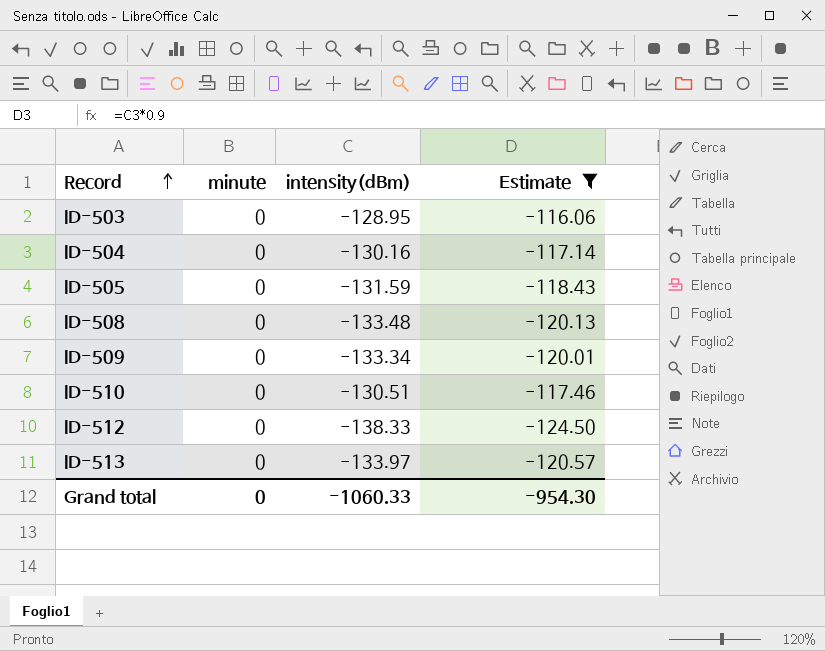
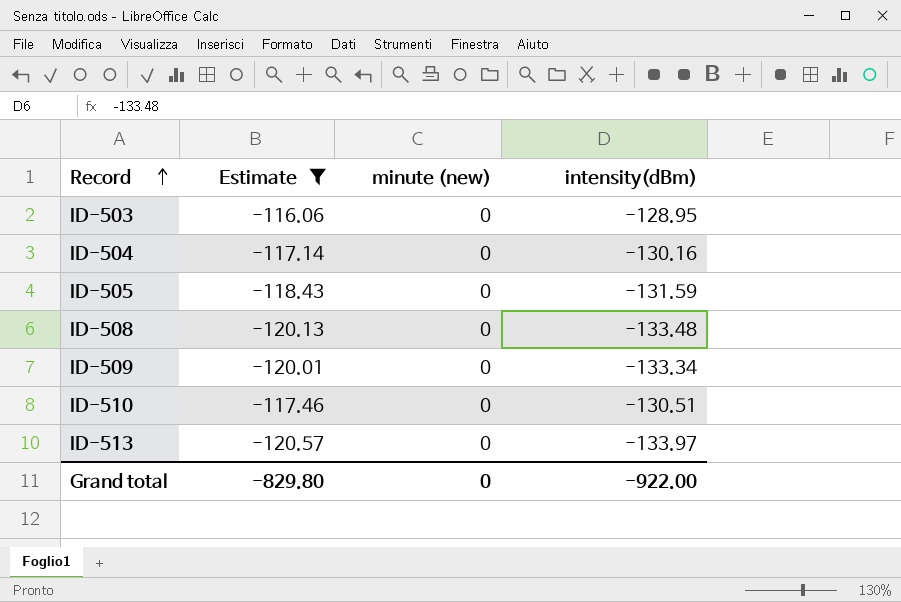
column Estimate | position: 4 -> 2
column name: minute -> minute (new)
row ID-512: 0 | -138.33 | -124.50 -> none
Grand total | Estimate: -954.30 -> -829.80
Grand total | intensity(dBm): -1060.33 -> -922.00

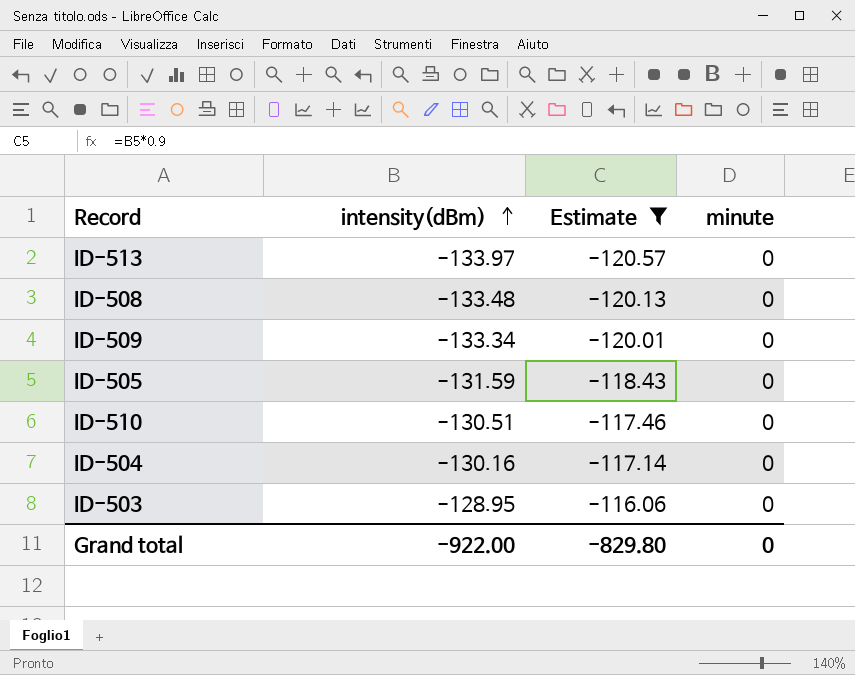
row order: Record ascending -> intensity(dBm) ascending
column intensity(dBm) | position: 4 -> 2
column name: minute (new) -> minute

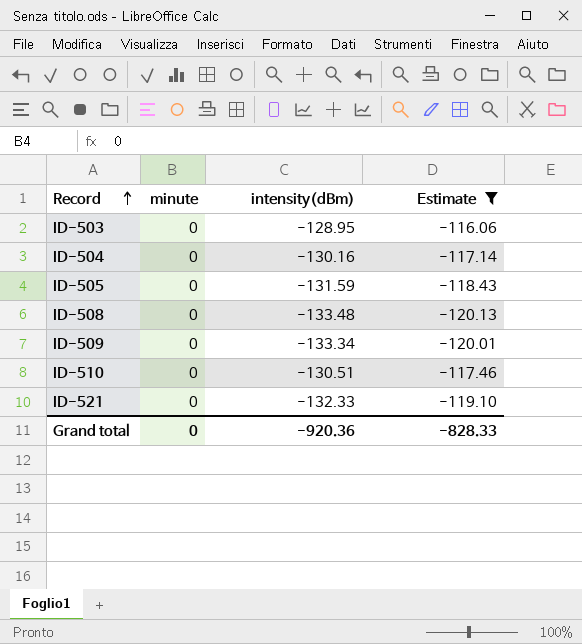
row order: intensity(dBm) ascending -> Record ascending
column minute | position: 4 -> 2
row ID-513: -133.97 | -120.57 | 0 -> none
row ID-521: none -> 0 | -132.33 | -119.10
Grand total | intensity(dBm): -922.00 -> -920.36
Grand total | Estimate: -829.80 -> -828.33

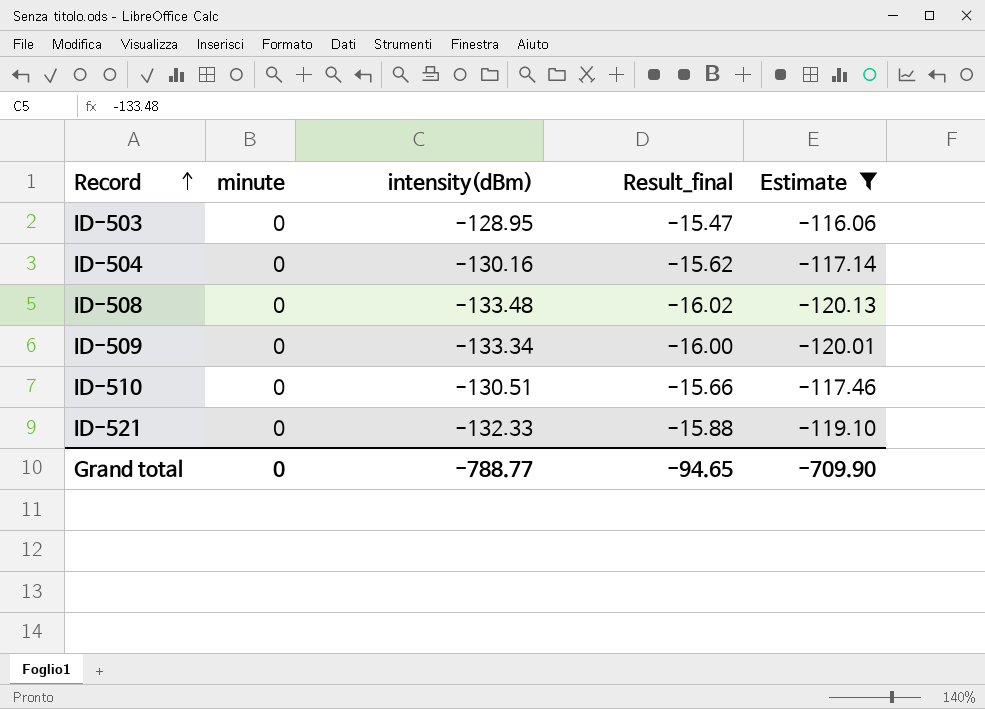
column Result_final | formula: none -> [intensity(dBm)] * 0.12
row ID-505: 0 | -131.59 | -118.43 -> none
Grand total | intensity(dBm): -920.36 -> -788.77
Grand total | Estimate: -828.33 -> -709.90

